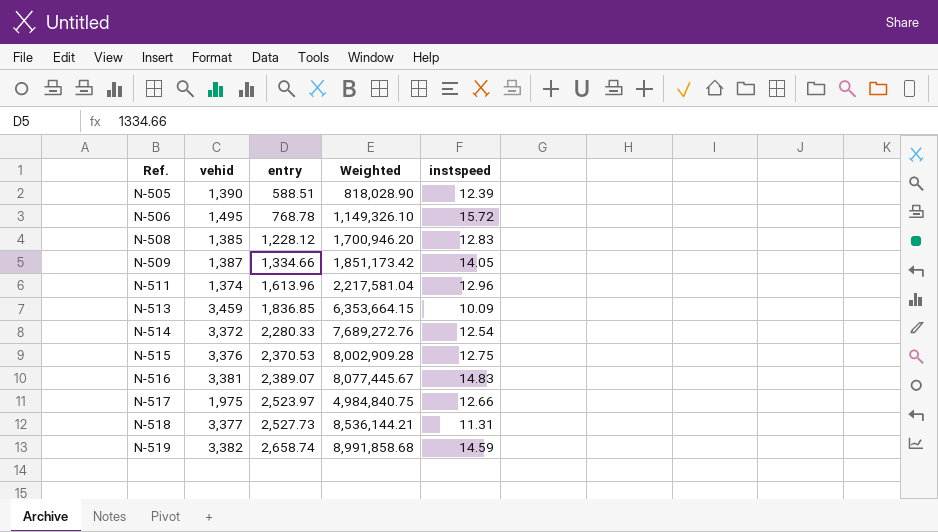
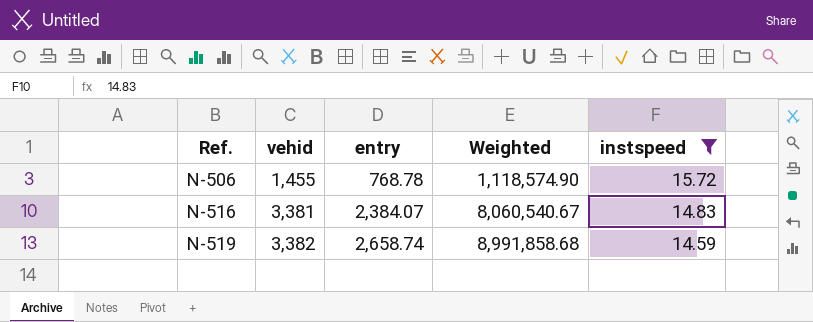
filter: none -> instspeed >= 14.59
N-506 | vehid: 1,495 -> 1,455
N-506 | Weighted: 1,149,326.10 -> 1,118,574.90
N-516 | entry: 2,389.07 -> 2,384.07
N-516 | Weighted: 8,077,445.67 -> 8,060,540.67

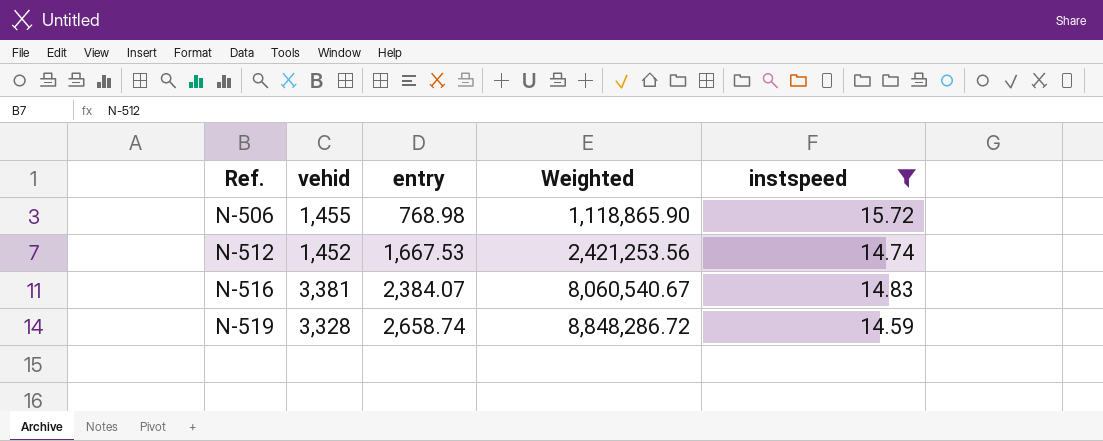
N-506 | entry: 768.78 -> 768.98
N-506 | Weighted: 1,118,574.90 -> 1,118,865.90
row N-512: none -> 1,452 | 1,667.53 | 2,421,253.56 | 14.74
N-519 | vehid: 3,382 -> 3,328
N-519 | Weighted: 8,991,858.68 -> 8,848,286.72

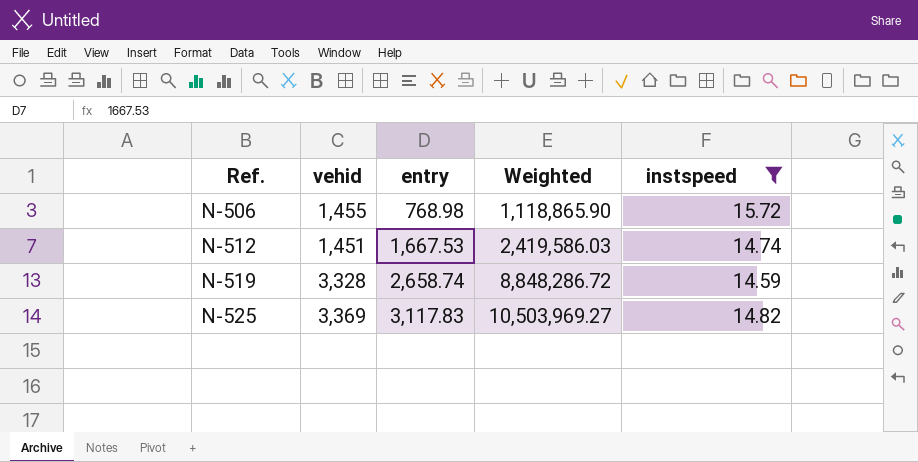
row N-516: 3,381 | 2,384.07 | 8,060,540.67 | 14.83 -> none
N-512 | vehid: 1,452 -> 1,451
N-512 | Weighted: 2,421,253.56 -> 2,419,586.03
row N-525: none -> 3,369 | 3,117.83 | 10,503,969.27 | 14.82

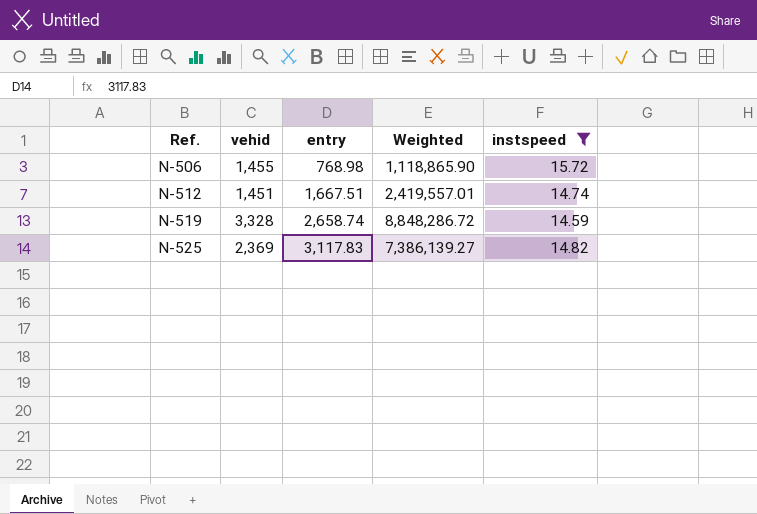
N-512 | entry: 1,667.53 -> 1,667.51
N-512 | Weighted: 2,419,586.03 -> 2,419,557.01
N-525 | vehid: 3,369 -> 2,369
N-525 | Weighted: 10,503,969.27 -> 7,386,139.27

